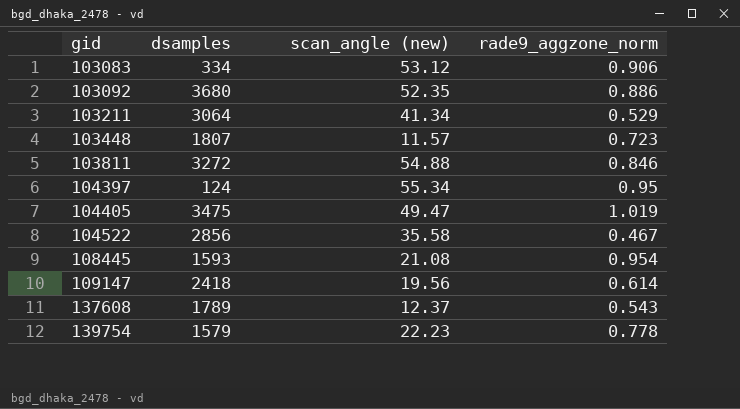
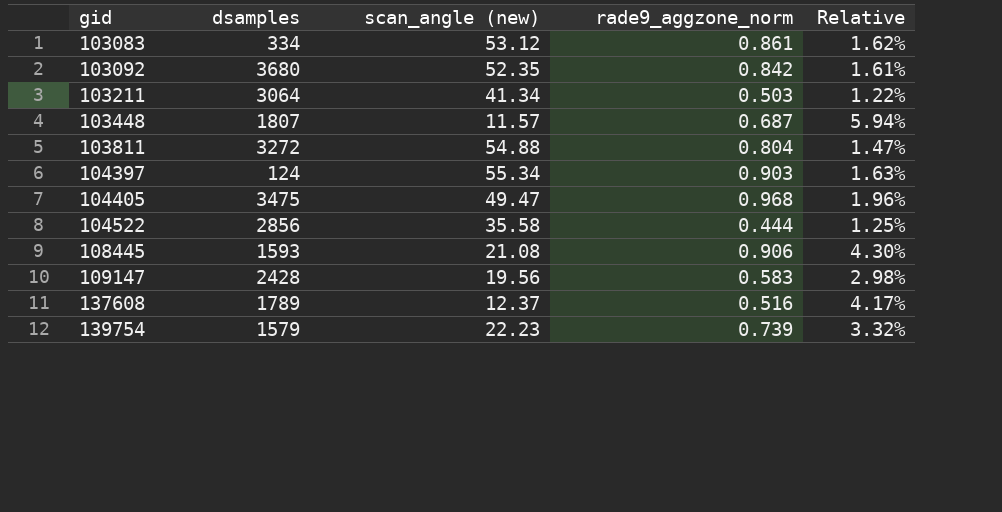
column Relative | formula: none -> [rade9_aggzone_norm] / [scan_angle (new)]
103083 | rade9_aggzone_norm: 0.906 -> 0.861
103092 | rade9_aggzone_norm: 0.886 -> 0.842
103211 | rade9_aggzone_norm: 0.529 -> 0.503
103448 | rade9_aggzone_norm: 0.723 -> 0.687
103811 | rade9_aggzone_norm: 0.846 -> 0.804
104397 | rade9_aggzone_norm: 0.95 -> 0.903
104405 | rade9_aggzone_norm: 1.019 -> 0.968
104522 | rade9_aggzone_norm: 0.467 -> 0.444
108445 | rade9_aggzone_norm: 0.954 -> 0.906
109147 | dsamples: 2418 -> 2428
109147 | rade9_aggzone_norm: 0.614 -> 0.583
137608 | rade9_aggzone_norm: 0.543 -> 0.516
139754 | rade9_aggzone_norm: 0.778 -> 0.739

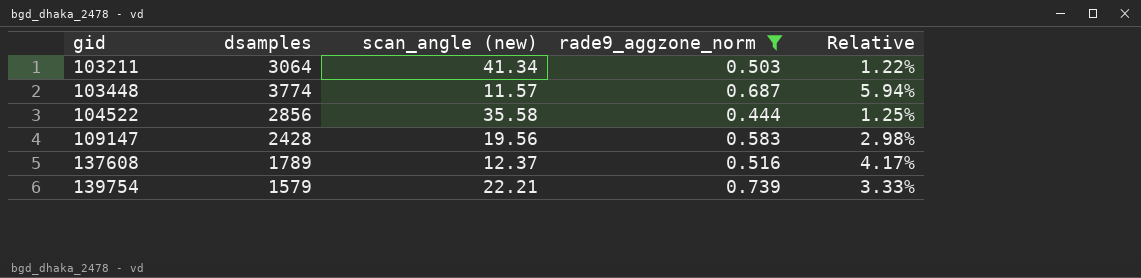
filter: none -> rade9_aggzone_norm <= 0.739
103448 | dsamples: 1807 -> 3774
139754 | scan_angle (new): 22.23 -> 22.21
139754 | Relative: 3.32% -> 3.33%

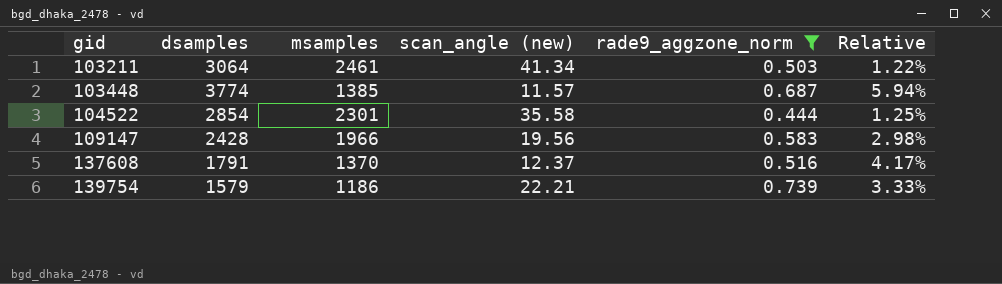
column msamples | position: none -> 3
104522 | dsamples: 2856 -> 2854
137608 | dsamples: 1789 -> 1791

